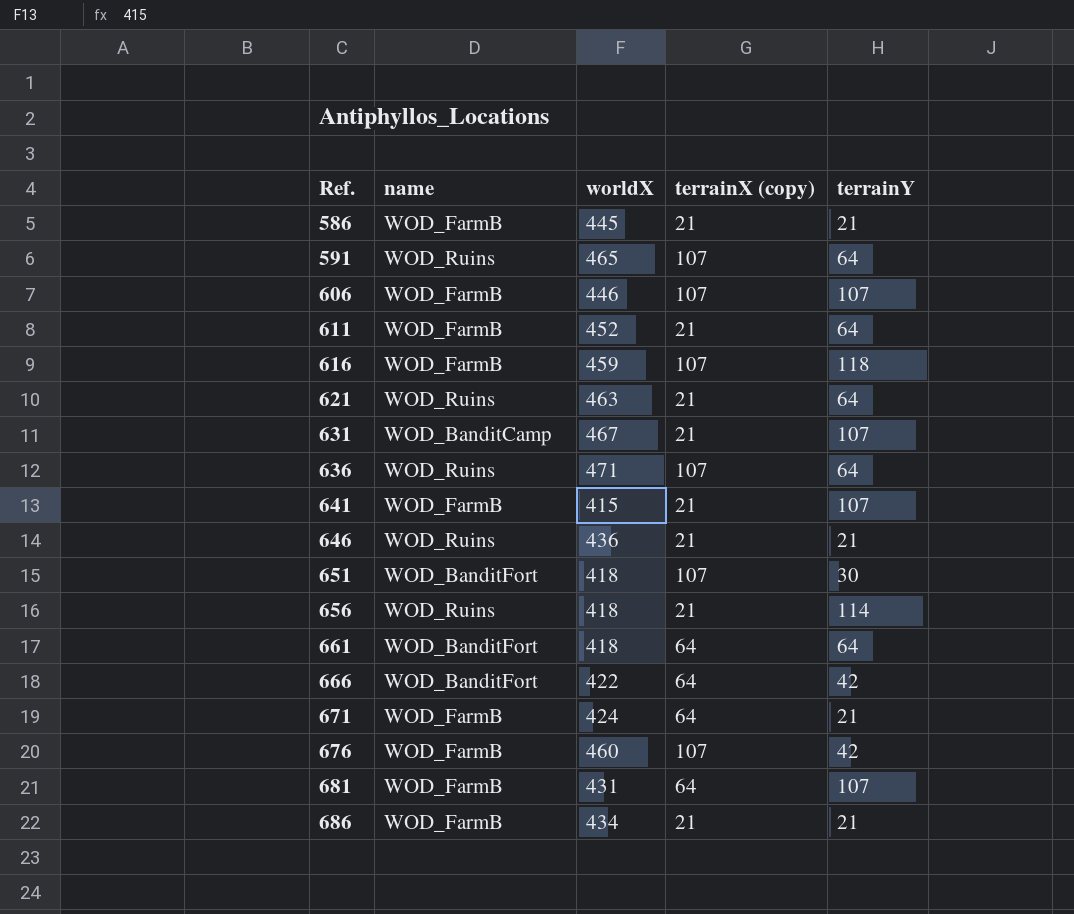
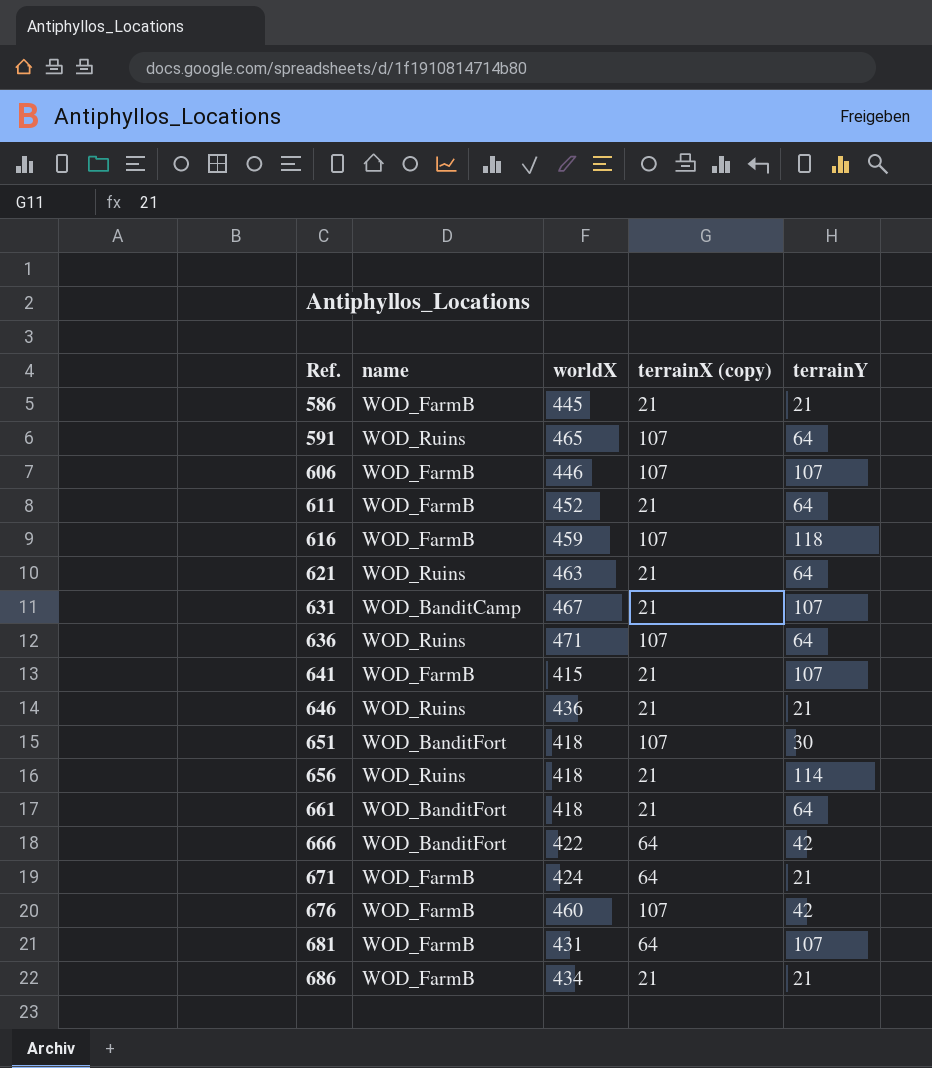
661 | terrainX (copy): 64 -> 21

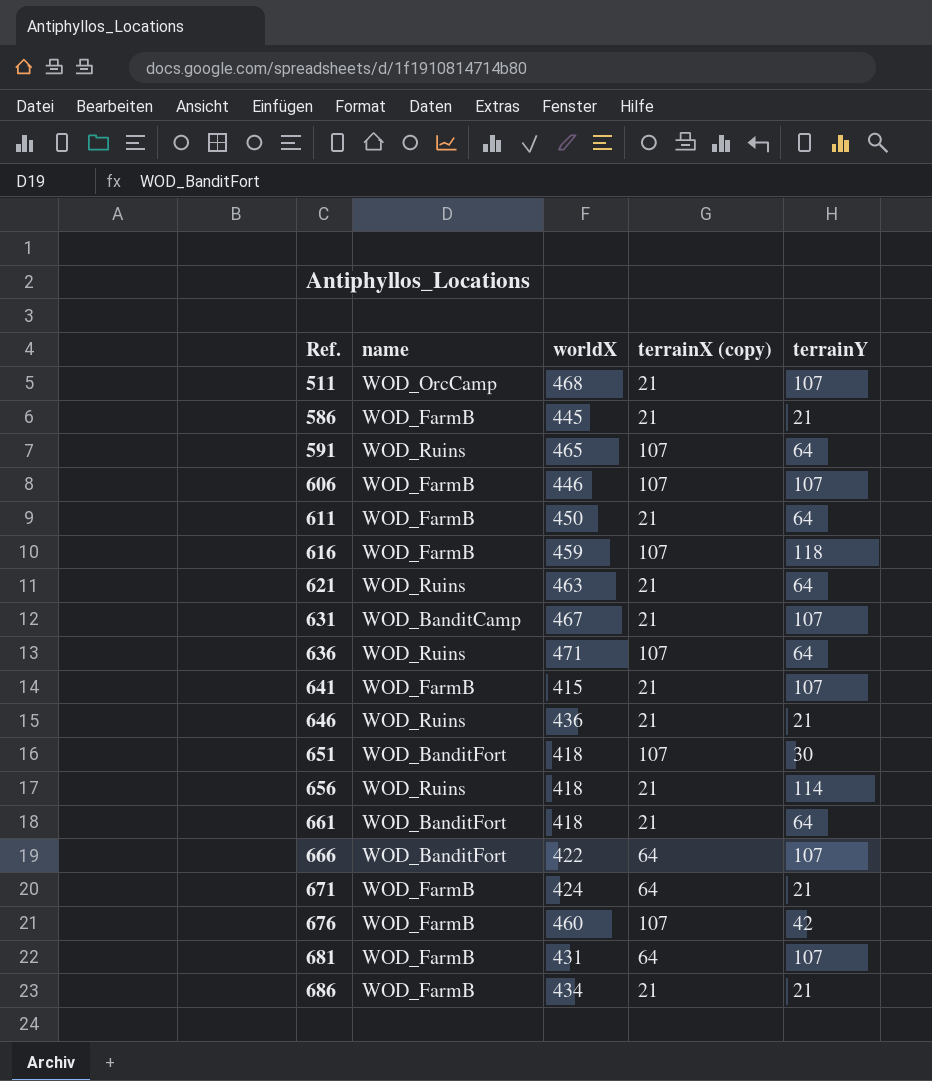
row 511: none -> WOD_OrcCamp | 468 | 21 | 107
611 | worldX: 452 -> 450
666 | terrainY: 42 -> 107

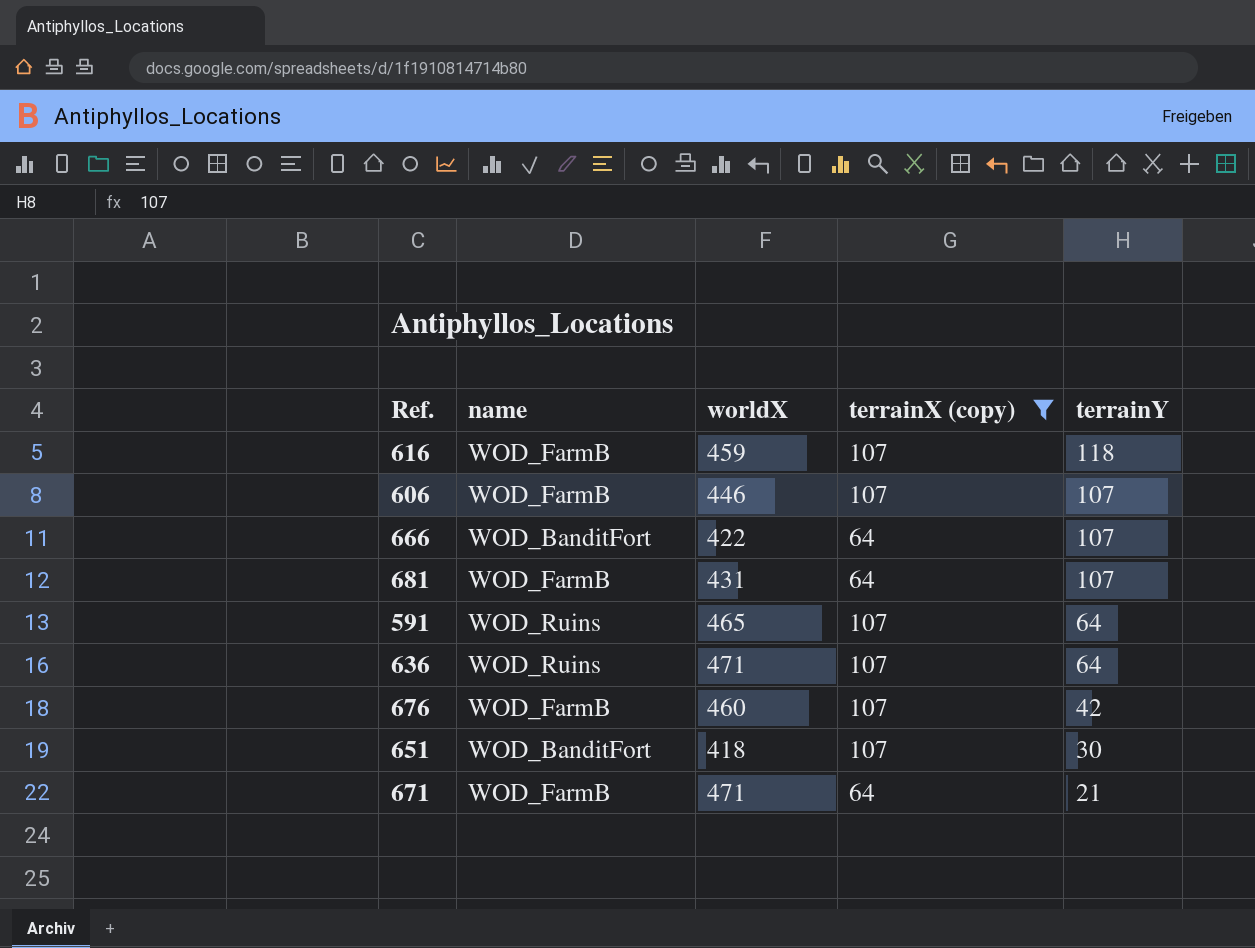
filter: none -> terrainX (copy) != 21
row order: Ref. ascending -> terrainY descending
671 | worldX: 424 -> 471

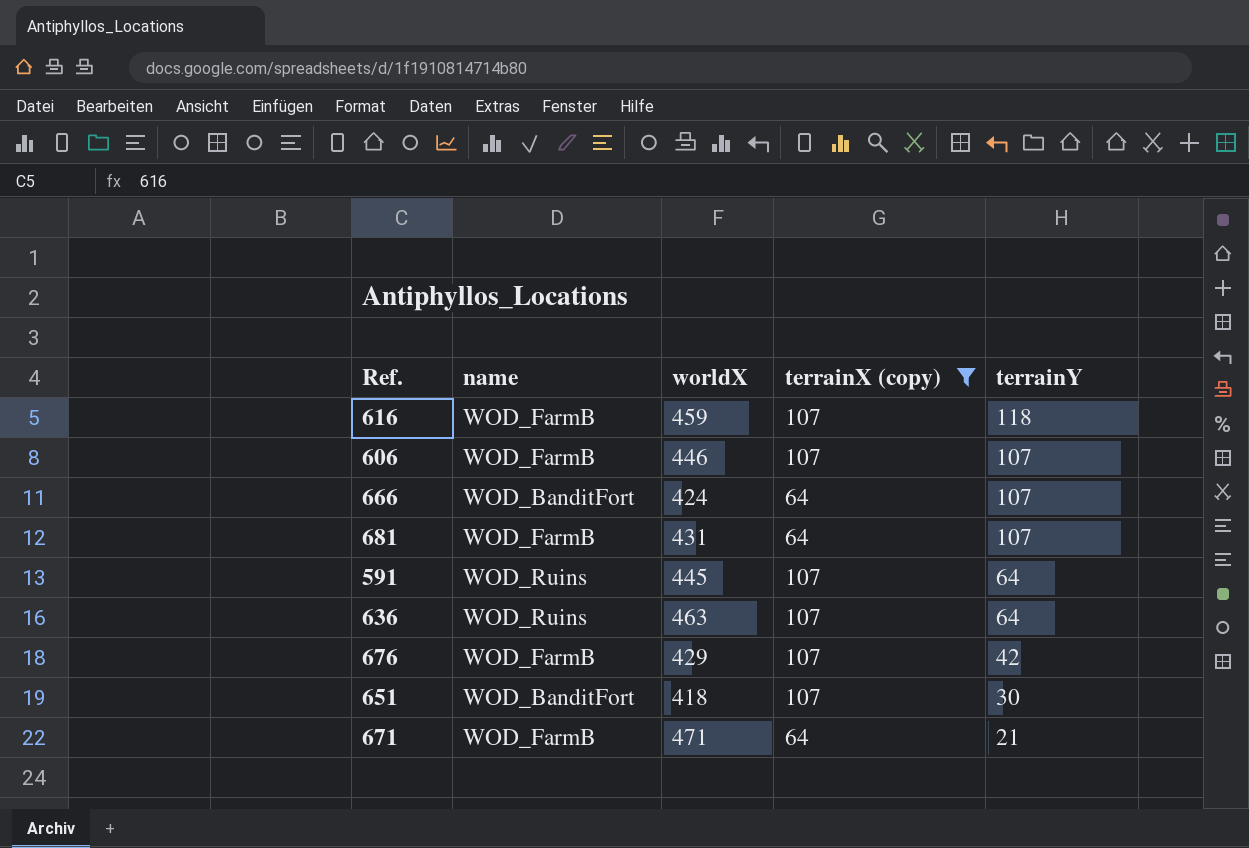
666 | worldX: 422 -> 424
591 | worldX: 465 -> 445
636 | worldX: 471 -> 463
676 | worldX: 460 -> 429

